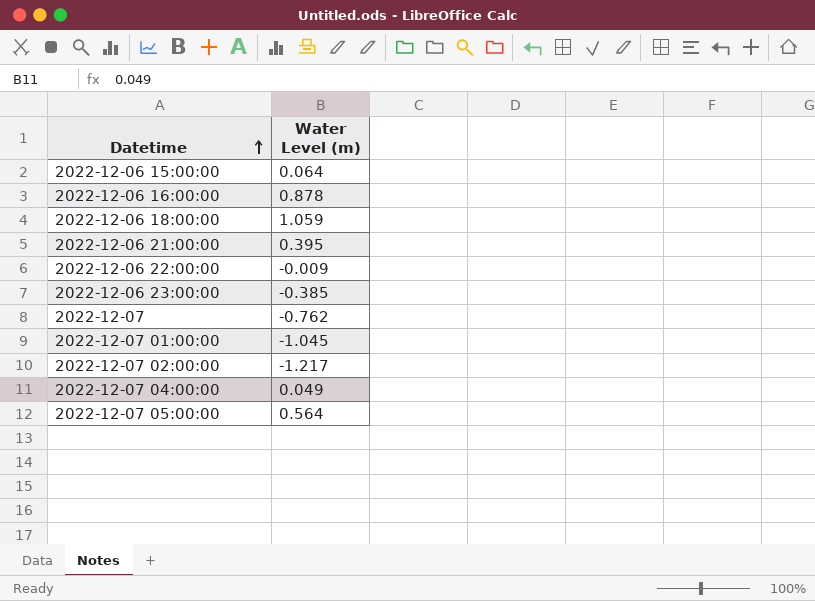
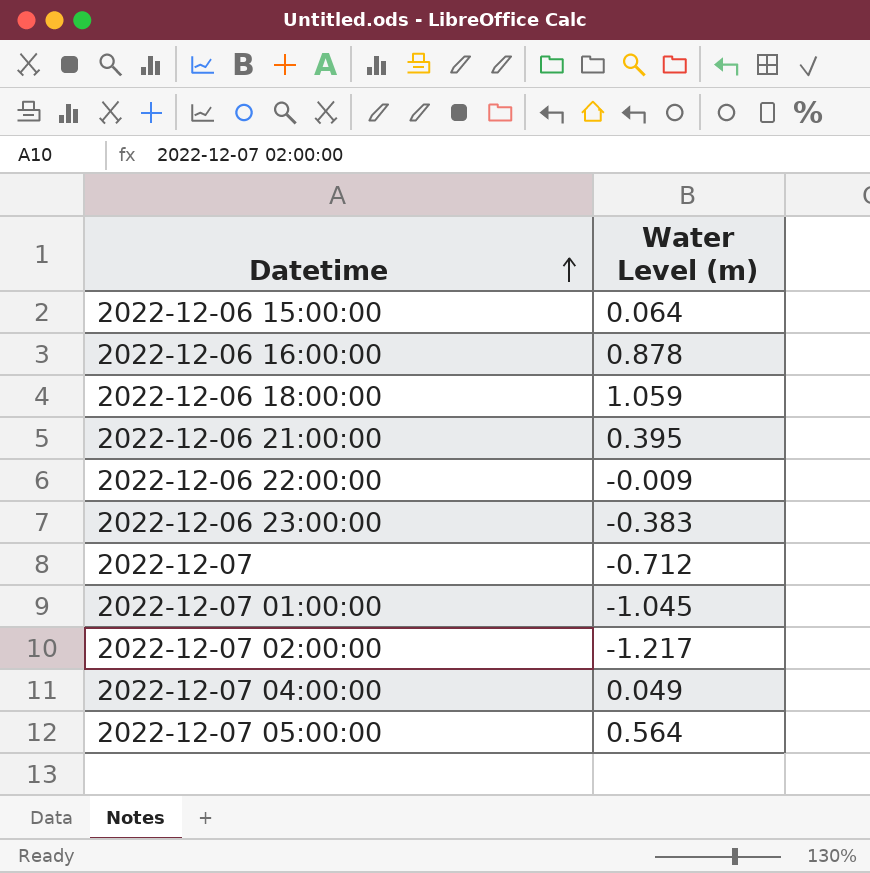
2022-12-06 23:00:00 | Water Level (m): -0.385 -> -0.383
2022-12-07 | Water Level (m): -0.762 -> -0.712

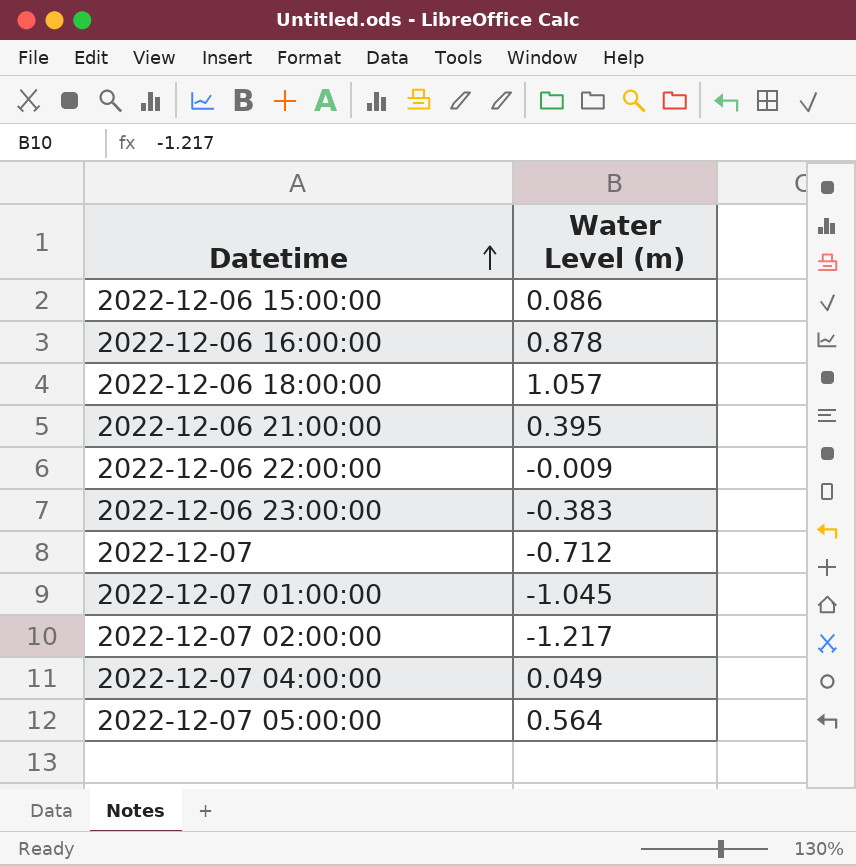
2022-12-06 15:00:00 | Water Level (m): 0.064 -> 0.086
2022-12-06 18:00:00 | Water Level (m): 1.059 -> 1.057

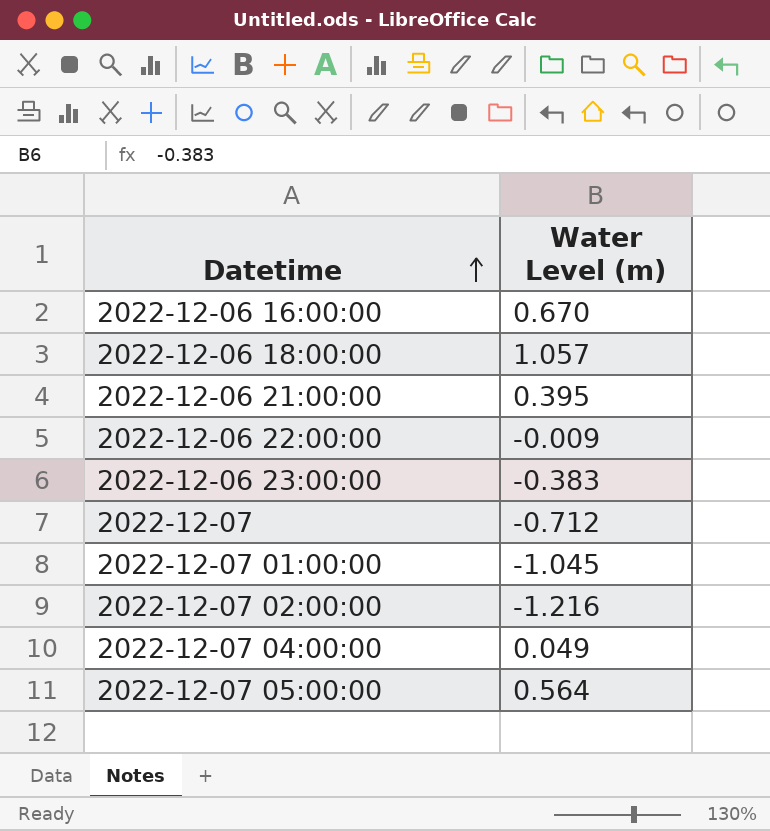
row 2022-12-06 15:00:00: 0.086 -> none
2022-12-06 16:00:00 | Water Level (m): 0.878 -> 0.670
2022-12-07 02:00:00 | Water Level (m): -1.217 -> -1.216

